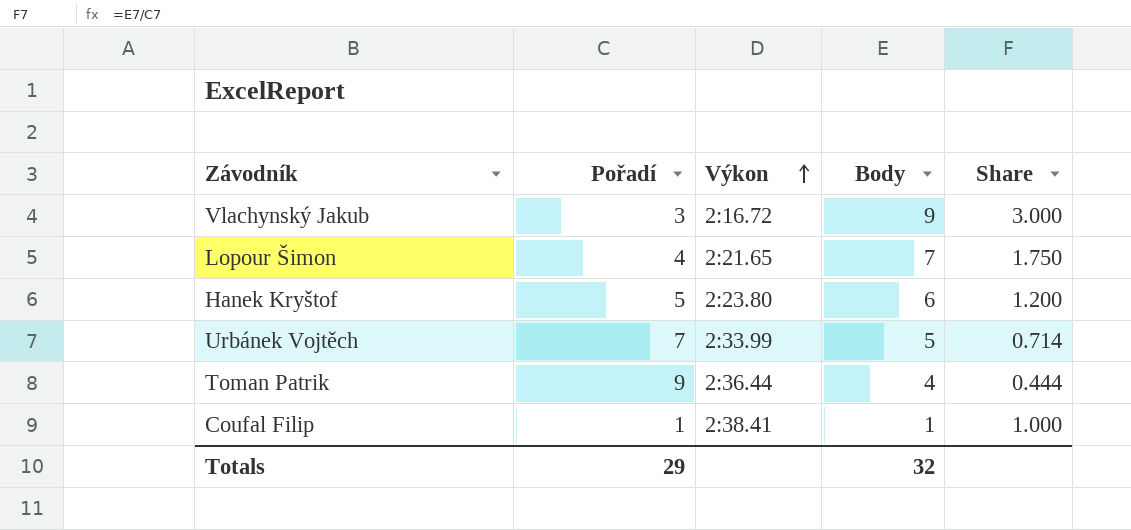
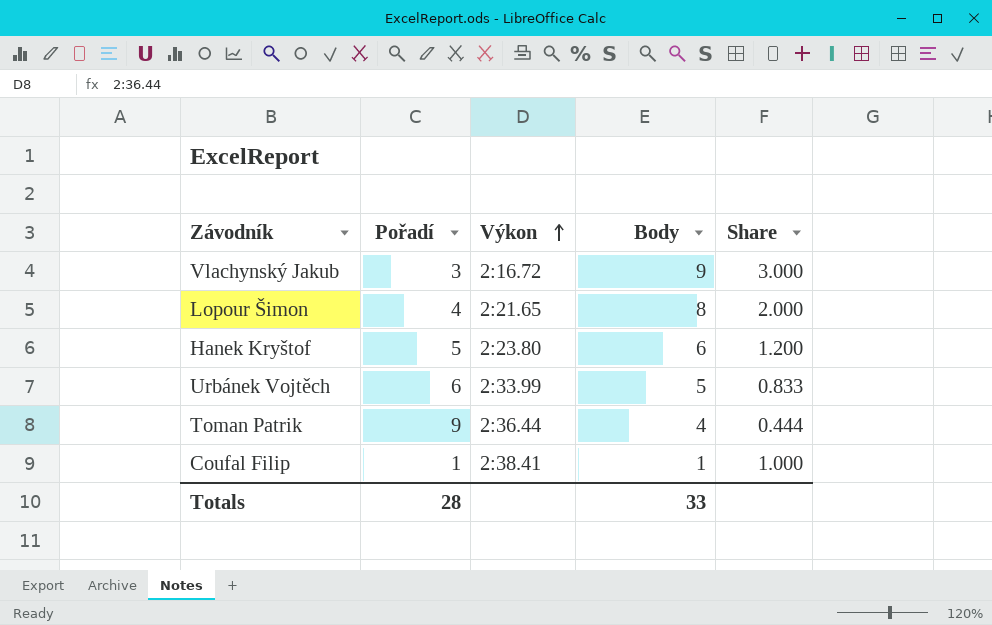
Lopour Šimon | Body: 7 -> 8
Lopour Šimon | Share: 1.750 -> 2.000
Urbánek Vojtěch | Pořadí: 7 -> 6
Urbánek Vojtěch | Share: 0.714 -> 0.833
Totals | Pořadí: 29 -> 28
Totals | Body: 32 -> 33

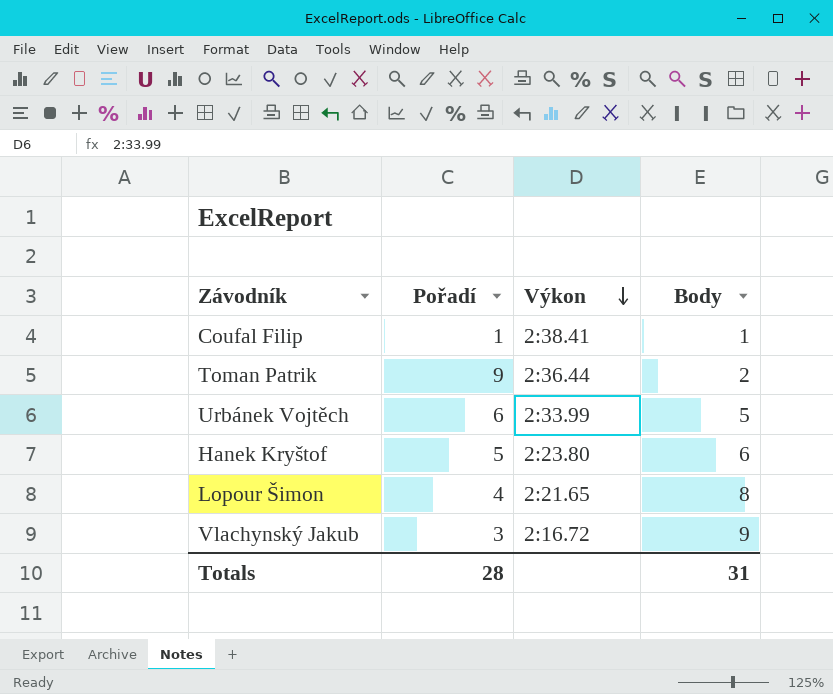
row order: Výkon ascending -> Výkon descending
column Share | formula: [Body] / [Pořadí] -> none
Toman Patrik | Body: 4 -> 2
Totals | Body: 33 -> 31

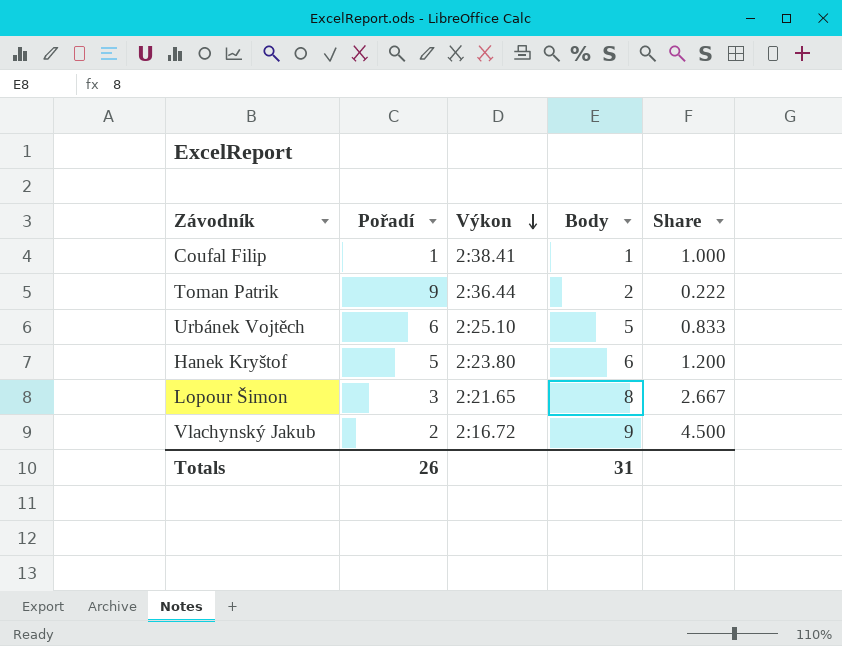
column Share | formula: none -> [Body] / [Pořadí]
Urbánek Vojtěch | Výkon: 2:33.99 -> 2:25.10
Lopour Šimon | Pořadí: 4 -> 3
Vlachynský Jakub | Pořadí: 3 -> 2
Totals | Pořadí: 28 -> 26

